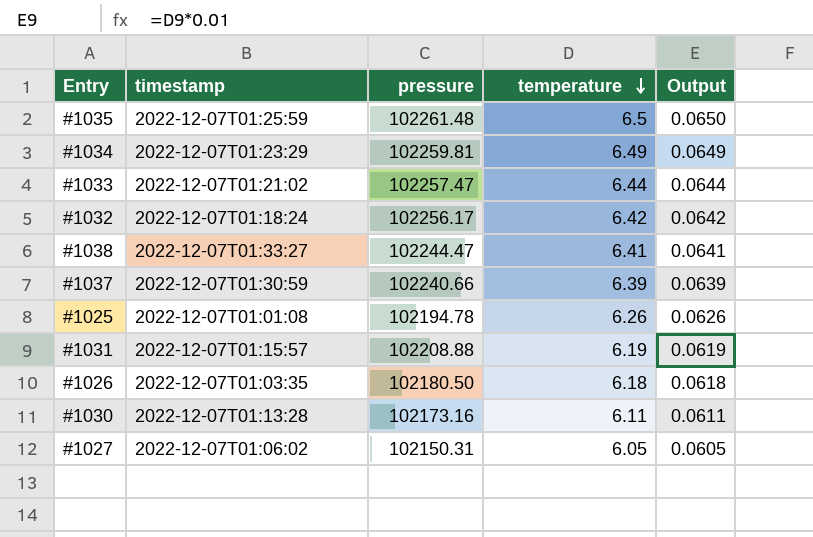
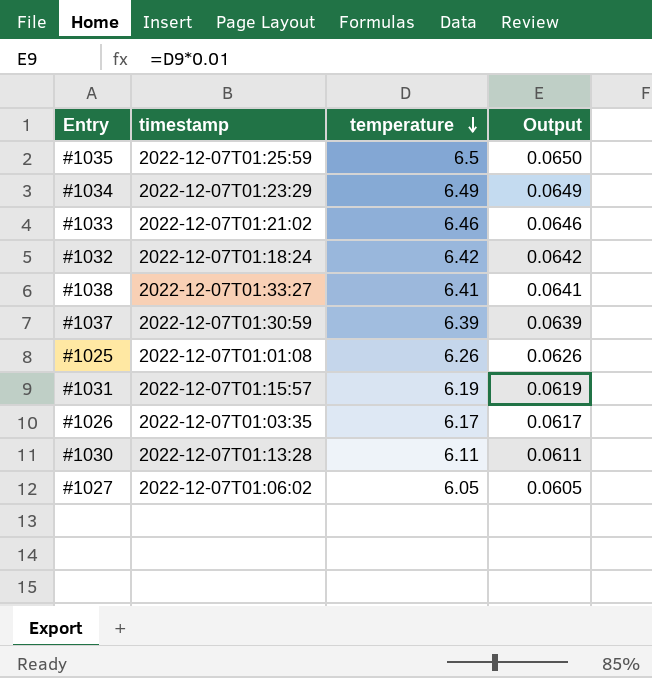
column pressure | position: 3 -> none
#1033 | temperature: 6.44 -> 6.46
#1033 | Output: 0.0644 -> 0.0646
#1026 | temperature: 6.18 -> 6.17
#1026 | Output: 0.0618 -> 0.0617

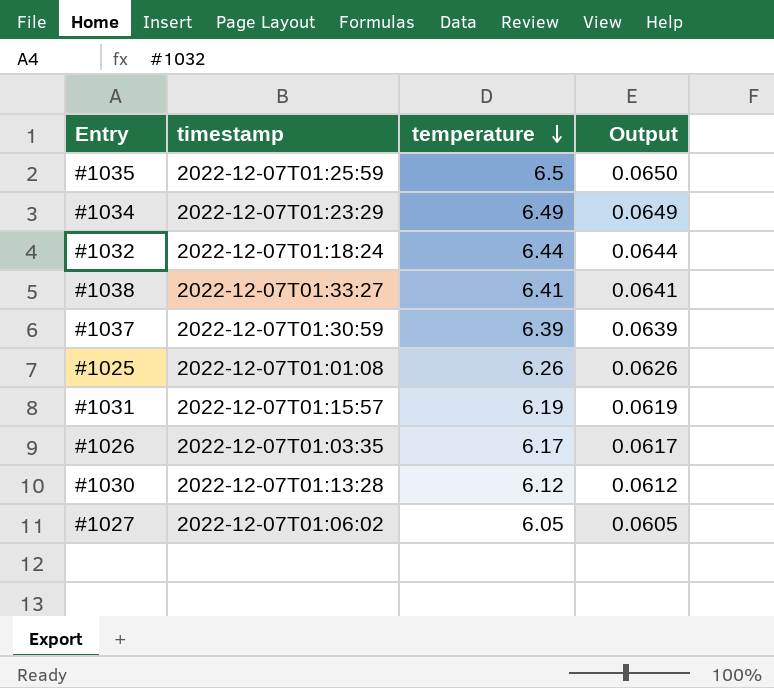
row #1033: 2022-12-07T01:21:02 | 6.46 | 0.0646 -> none
#1032 | temperature: 6.42 -> 6.44
#1032 | Output: 0.0642 -> 0.0644
#1030 | temperature: 6.11 -> 6.12
#1030 | Output: 0.0611 -> 0.0612

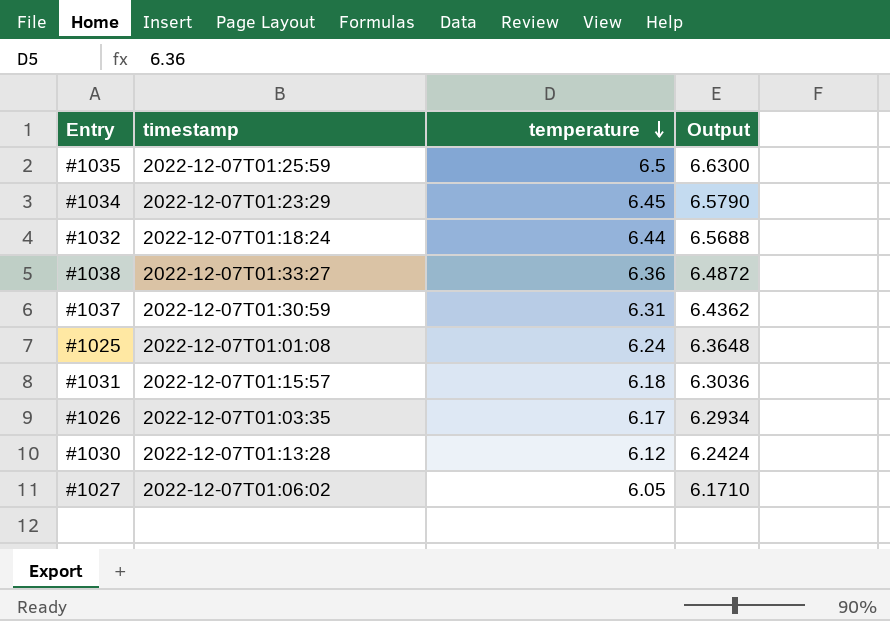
column Output | formula: [temperature] * 0.01 -> [temperature] * 1.02
#1034 | temperature: 6.49 -> 6.45
#1038 | temperature: 6.41 -> 6.36
#1037 | temperature: 6.39 -> 6.31
#1025 | temperature: 6.26 -> 6.24
#1031 | temperature: 6.19 -> 6.18

